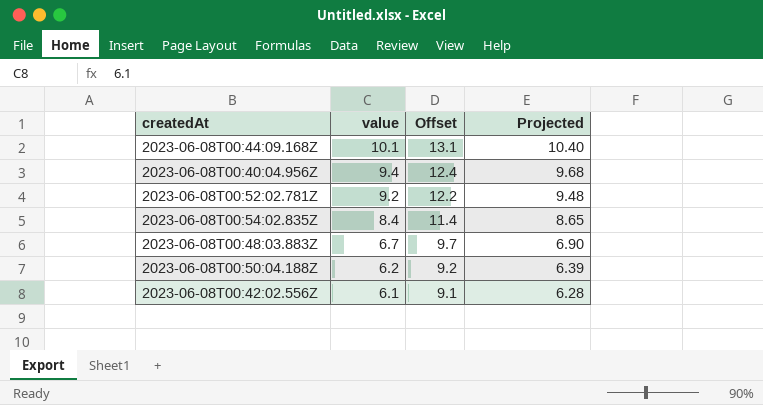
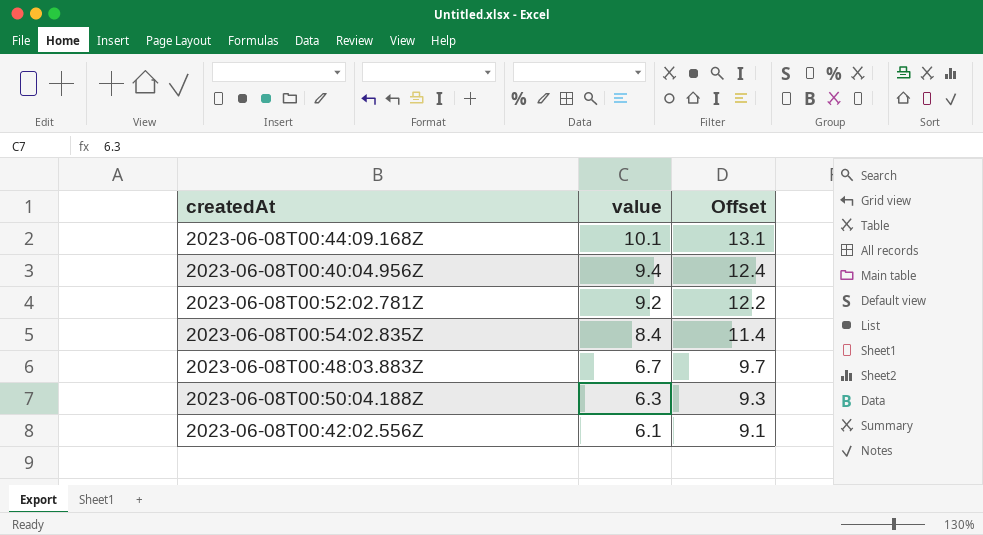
column Projected | formula: [value] * 1.03 -> none
2023-06-08T00:50:04.188Z | value: 6.2 -> 6.3
2023-06-08T00:50:04.188Z | Offset: 9.2 -> 9.3

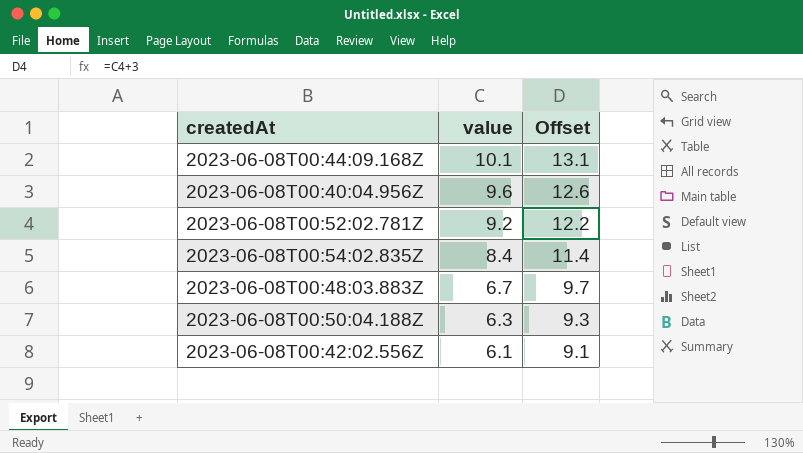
2023-06-08T00:40:04.956Z | value: 9.4 -> 9.6
2023-06-08T00:40:04.956Z | Offset: 12.4 -> 12.6

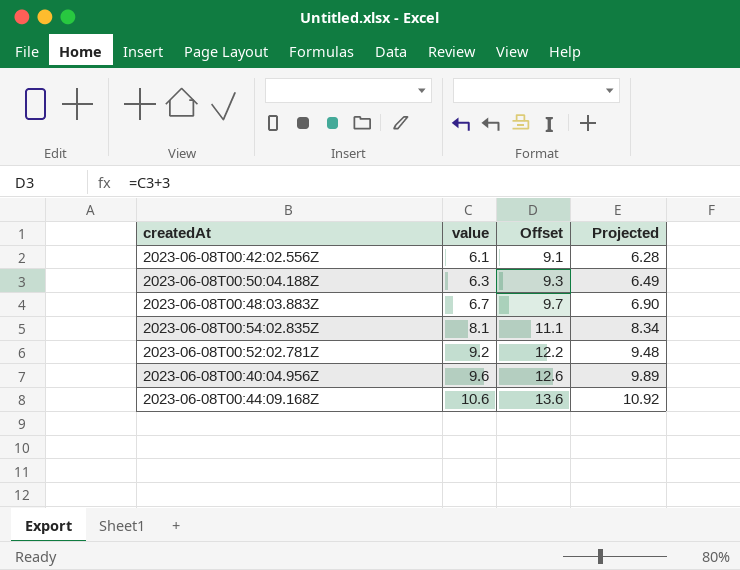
row order: value descending -> value ascending
column Projected | formula: none -> [value] * 1.03
2023-06-08T00:54:02.835Z | value: 8.4 -> 8.1
2023-06-08T00:54:02.835Z | Offset: 11.4 -> 11.1
2023-06-08T00:44:09.168Z | value: 10.1 -> 10.6
2023-06-08T00:44:09.168Z | Offset: 13.1 -> 13.6

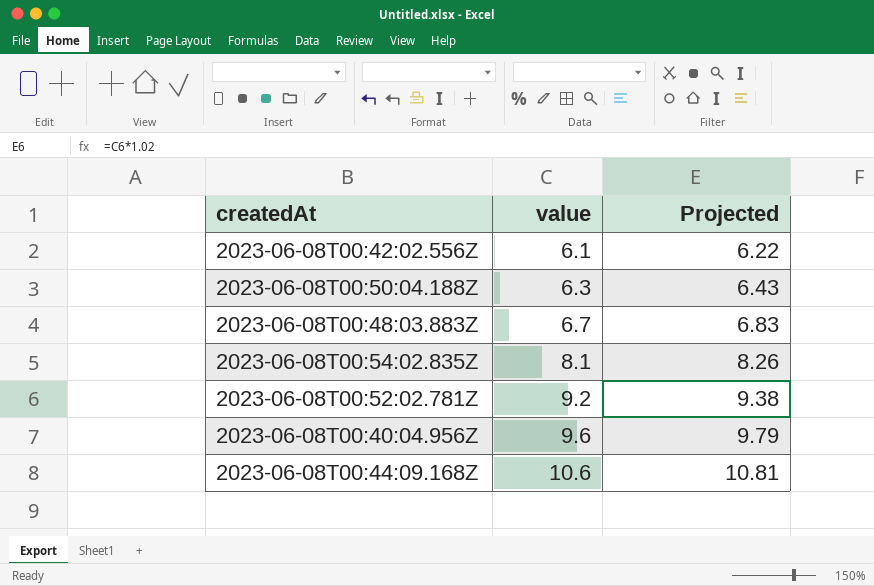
column Offset | formula: [value] + 3 -> none
column Projected | formula: [value] * 1.03 -> [value] * 1.02

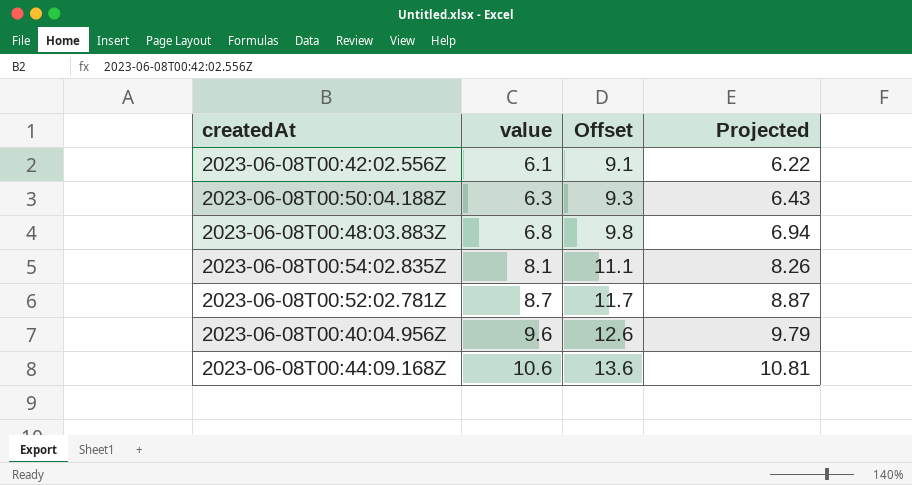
column Offset | formula: none -> [value] + 3
2023-06-08T00:48:03.883Z | value: 6.7 -> 6.8
2023-06-08T00:48:03.883Z | Projected: 6.83 -> 6.94
2023-06-08T00:52:02.781Z | value: 9.2 -> 8.7
2023-06-08T00:52:02.781Z | Projected: 9.38 -> 8.87

